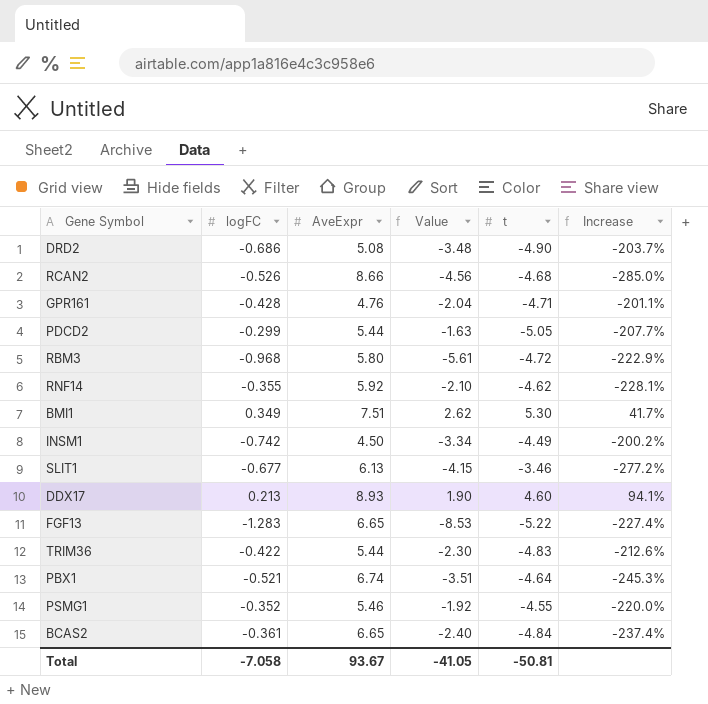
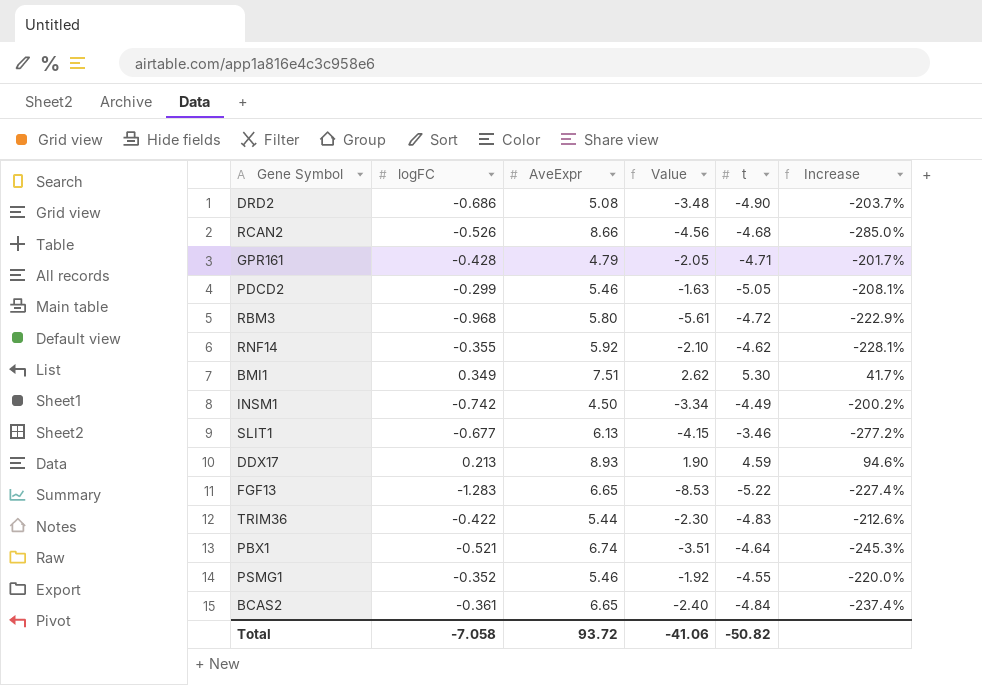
GPR161 | AveExpr: 4.76 -> 4.79
GPR161 | Value: -2.04 -> -2.05
GPR161 | Increase: -201.1% -> -201.7%
PDCD2 | AveExpr: 5.44 -> 5.46
PDCD2 | Increase: -207.7% -> -208.1%
DDX17 | t: 4.60 -> 4.59
DDX17 | Increase: 94.1% -> 94.6%
Total | AveExpr: 93.67 -> 93.72
Total | Value: -41.05 -> -41.06
Total | t: -50.81 -> -50.82

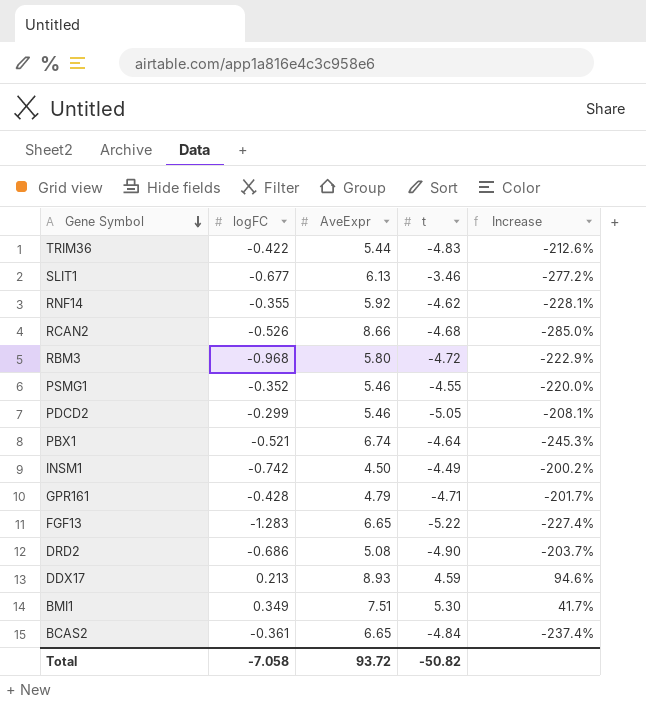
row order: none -> Gene Symbol descending
column Value | formula: [logFC] * [AveExpr] -> none

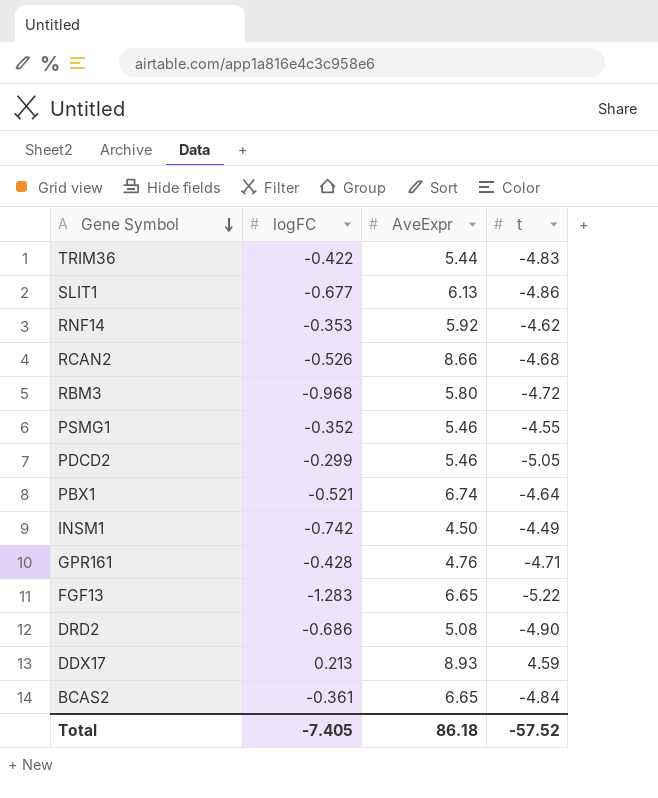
column Increase | formula: ([AveExpr] - [t]) / [t] -> none
row BMI1: 0.349 | 7.51 | 5.30 | 41.7% -> none
SLIT1 | t: -3.46 -> -4.86
RNF14 | logFC: -0.355 -> -0.353
GPR161 | AveExpr: 4.79 -> 4.76
Total | logFC: -7.058 -> -7.405
Total | AveExpr: 93.72 -> 86.18
Total | t: -50.82 -> -57.52

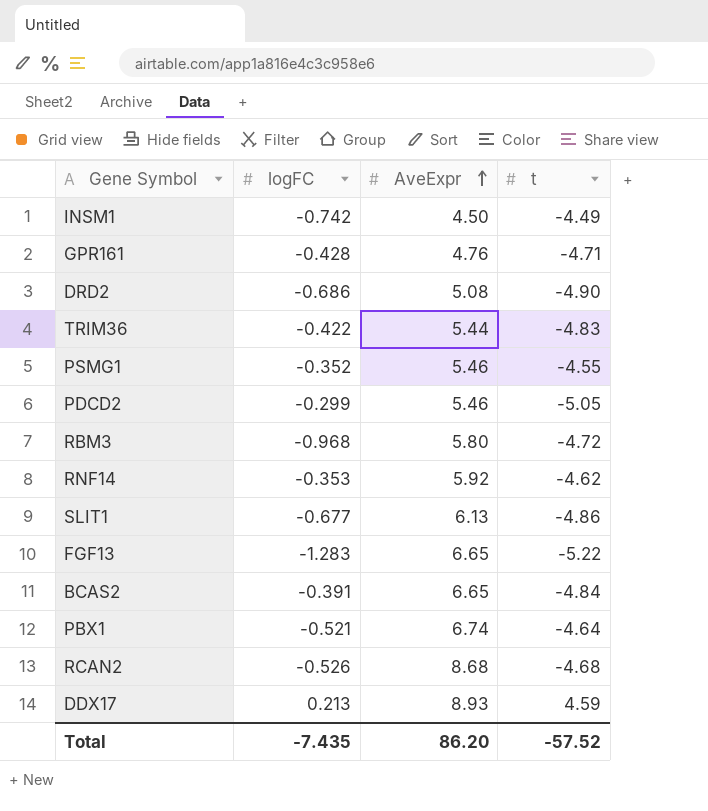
row order: Gene Symbol descending -> AveExpr ascending
BCAS2 | logFC: -0.361 -> -0.391
RCAN2 | AveExpr: 8.66 -> 8.68
Total | logFC: -7.405 -> -7.435
Total | AveExpr: 86.18 -> 86.20

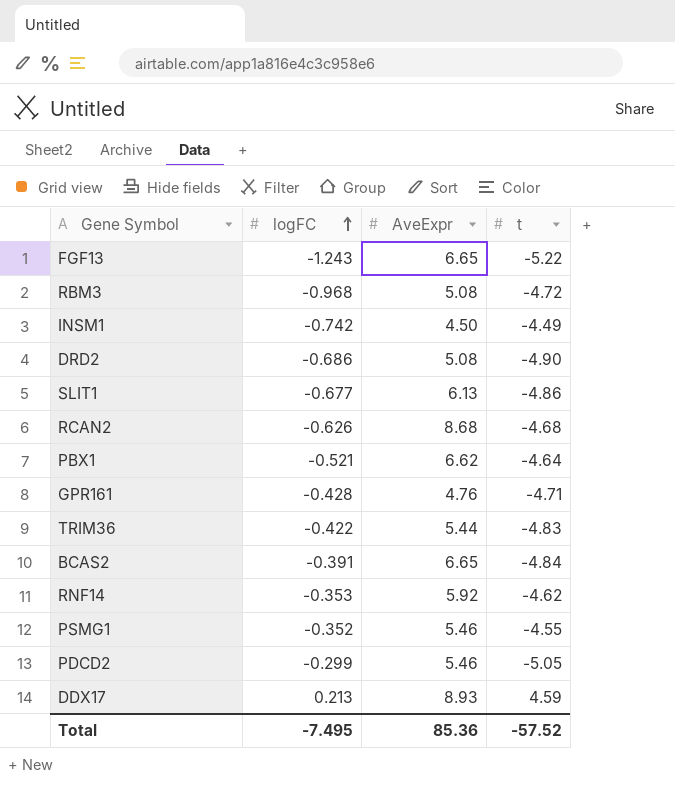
row order: AveExpr ascending -> logFC ascending
FGF13 | logFC: -1.283 -> -1.243
RBM3 | AveExpr: 5.80 -> 5.08
RCAN2 | logFC: -0.526 -> -0.626
PBX1 | AveExpr: 6.74 -> 6.62
Total | logFC: -7.435 -> -7.495
Total | AveExpr: 86.20 -> 85.36

